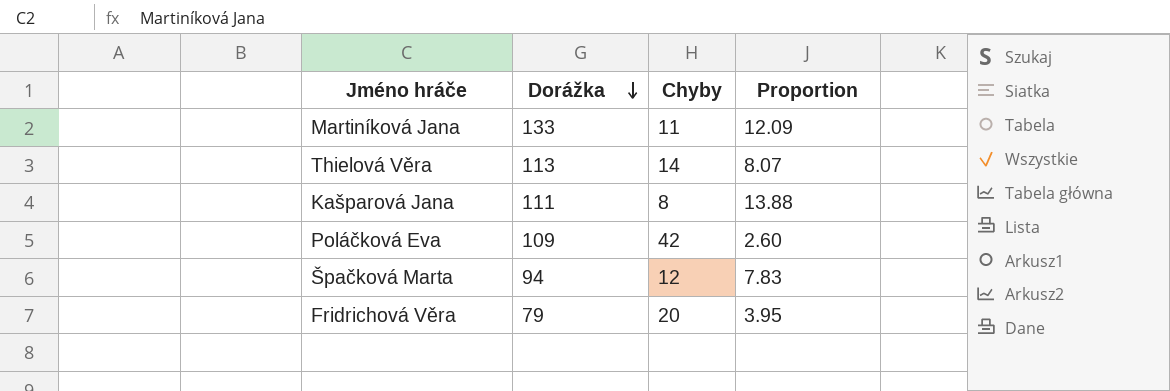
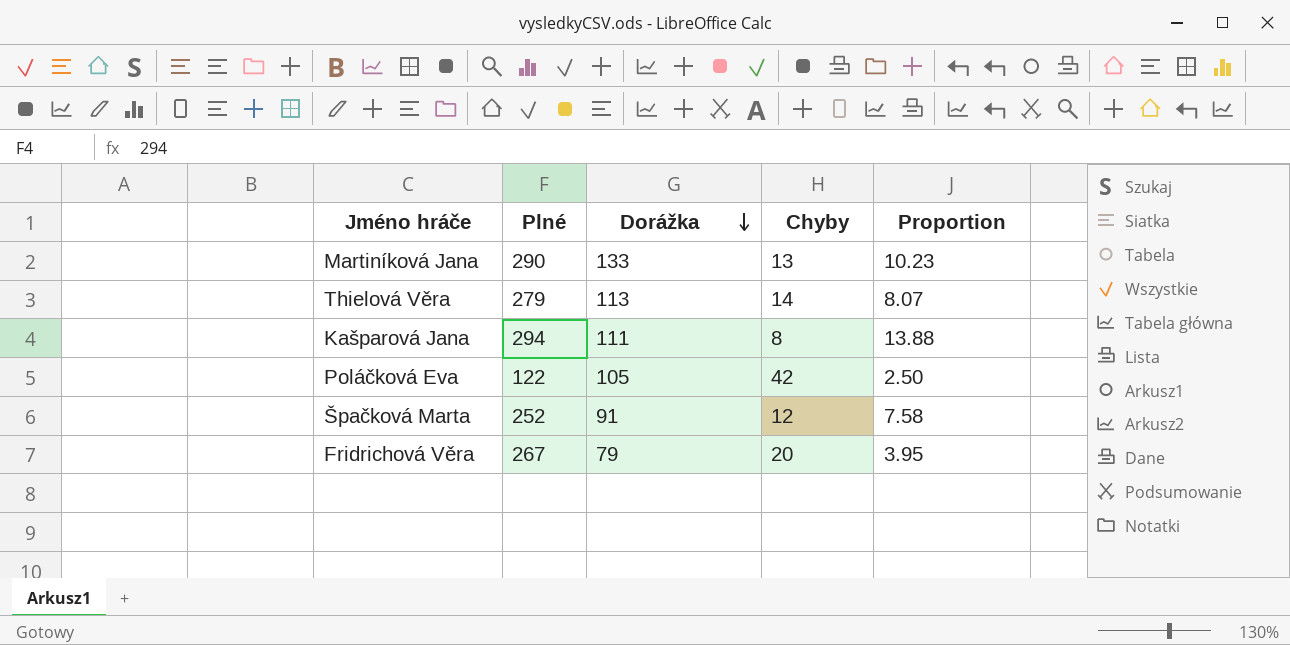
column Plné | position: none -> 2
Martiníková Jana | Chyby: 11 -> 13
Martiníková Jana | Proportion: 12.09 -> 10.23
Poláčková Eva | Dorážka: 109 -> 105
Poláčková Eva | Proportion: 2.60 -> 2.50
Špačková Marta | Dorážka: 94 -> 91
Špačková Marta | Proportion: 7.83 -> 7.58

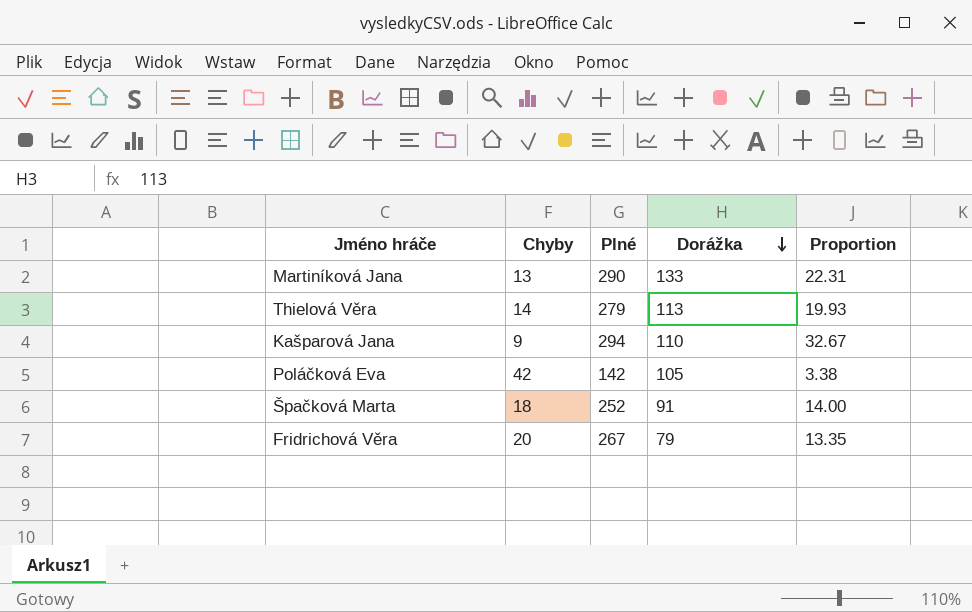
column Chyby | position: 4 -> 2
column Proportion | formula: [Dorážka] / [Chyby] -> [Plné] / [Chyby]
Kašparová Jana | Chyby: 8 -> 9
Kašparová Jana | Dorážka: 111 -> 110
Poláčková Eva | Plné: 122 -> 142
Špačková Marta | Chyby: 12 -> 18

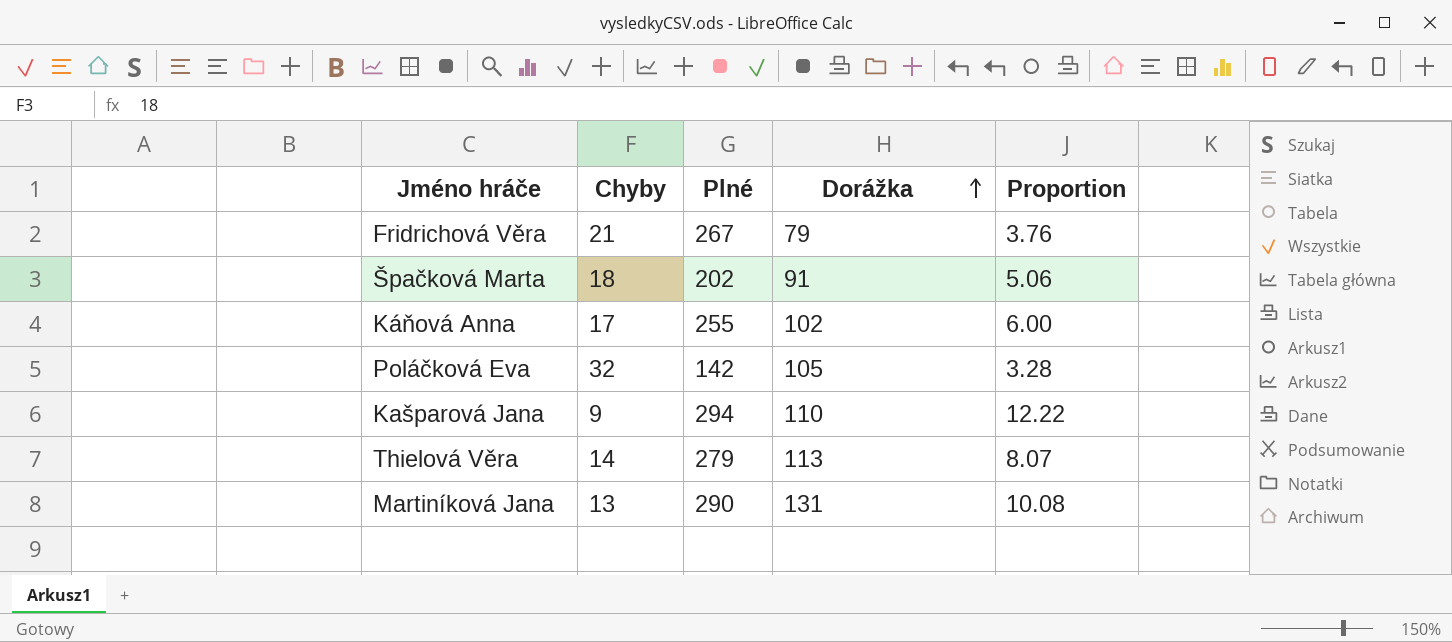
row order: Dorážka descending -> Dorážka ascending
column Proportion | formula: [Plné] / [Chyby] -> [Dorážka] / [Chyby]
Fridrichová Věra | Chyby: 20 -> 21
Špačková Marta | Plné: 252 -> 202
row Káňová Anna: none -> 17 | 255 | 102 | 6.00
Poláčková Eva | Chyby: 42 -> 32
Martiníková Jana | Dorážka: 133 -> 131

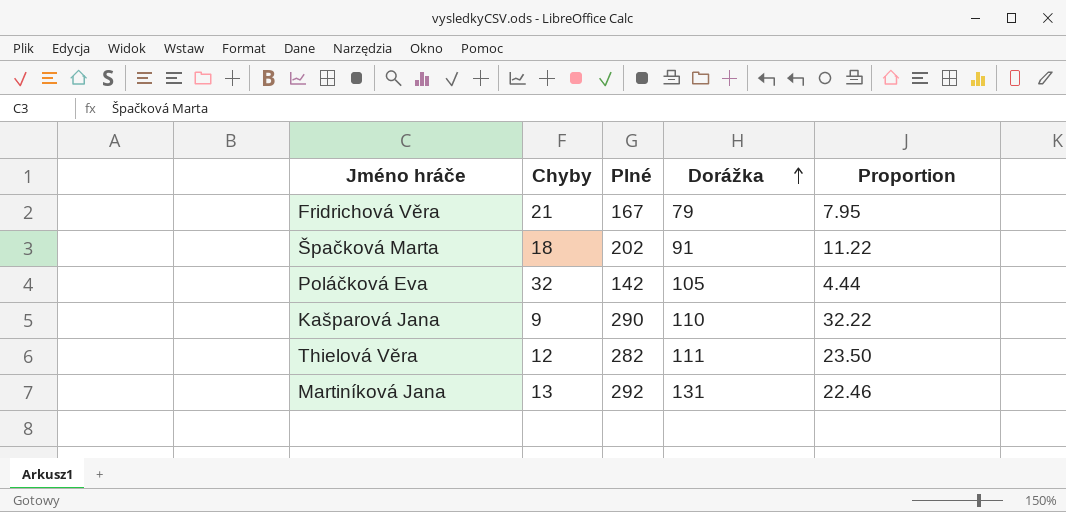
column Proportion | formula: [Dorážka] / [Chyby] -> [Plné] / [Chyby]
row Káňová Anna: 17 | 255 | 102 | 6.00 -> none
Fridrichová Věra | Plné: 267 -> 167
Kašparová Jana | Plné: 294 -> 290
Thielová Věra | Chyby: 14 -> 12
Thielová Věra | Plné: 279 -> 282
Thielová Věra | Dorážka: 113 -> 111
Martiníková Jana | Plné: 290 -> 292

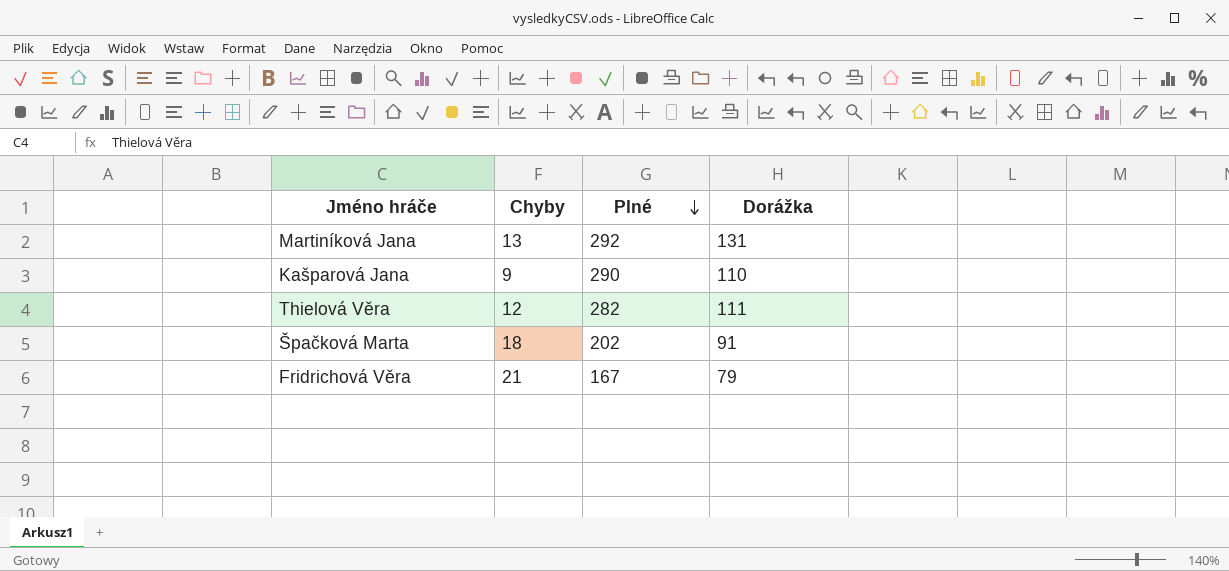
row order: Dorážka ascending -> Plné descending
column Proportion | formula: [Plné] / [Chyby] -> none
row Poláčková Eva: 32 | 142 | 105 | 4.44 -> none

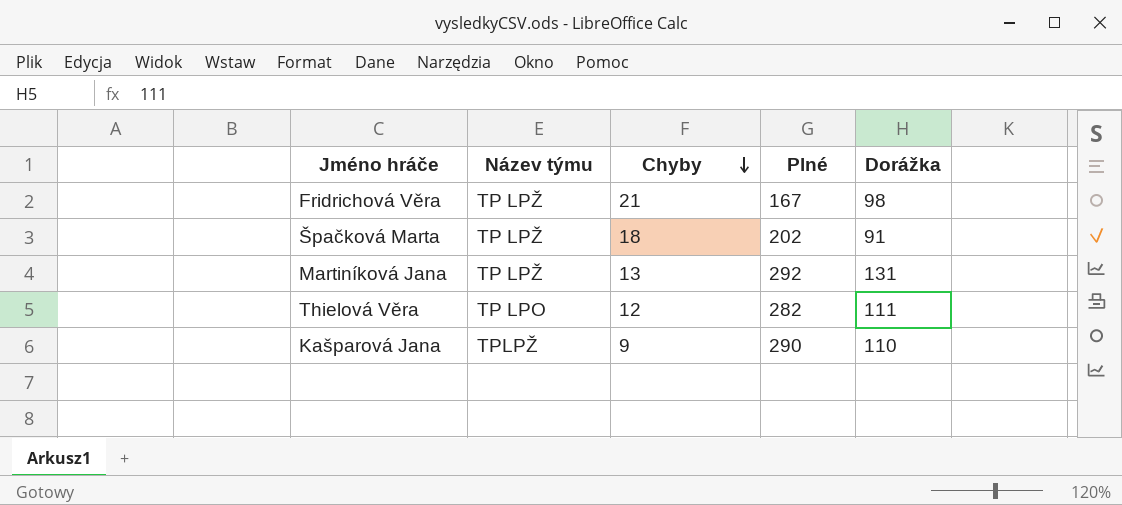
row order: Plné descending -> Chyby descending
column Název týmu | position: none -> 2
Fridrichová Věra | Dorážka: 79 -> 98

